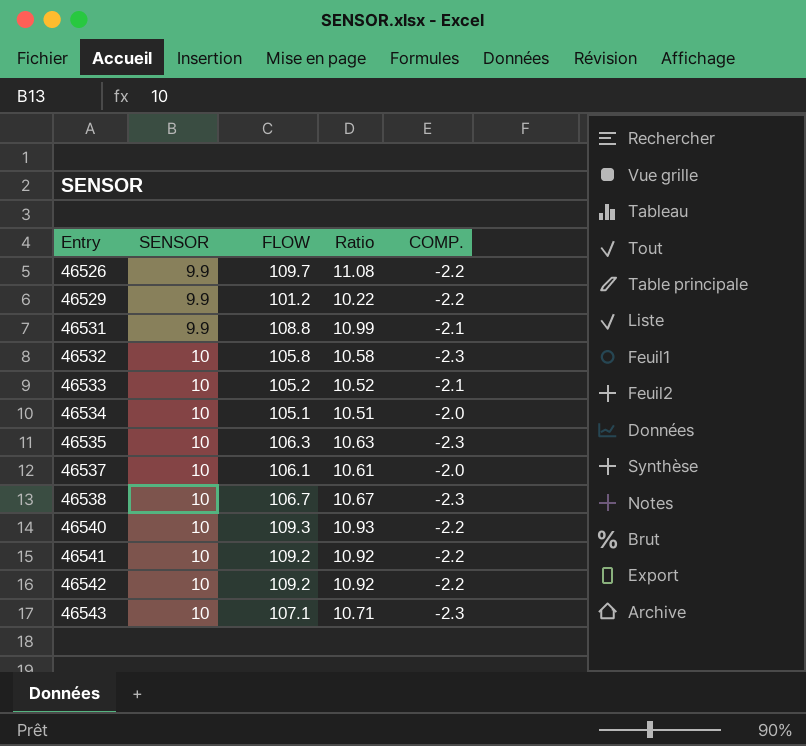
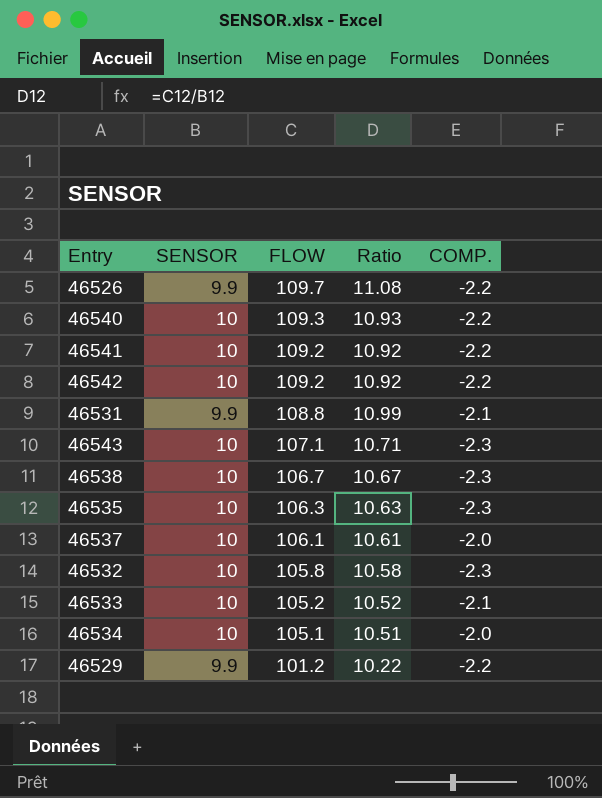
row order: Entry ascending -> FLOW descending

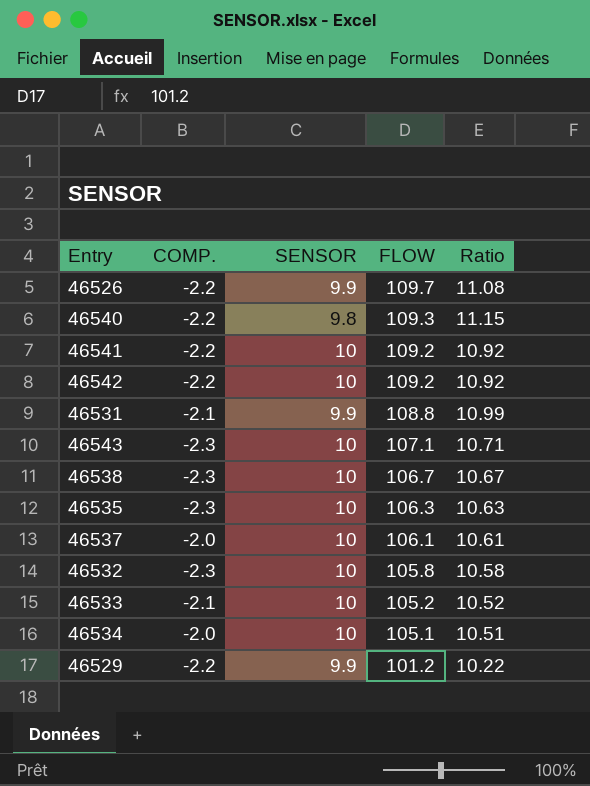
column COMP. | position: 5 -> 2
46540 | SENSOR: 10 -> 9.8
46540 | Ratio: 10.93 -> 11.15

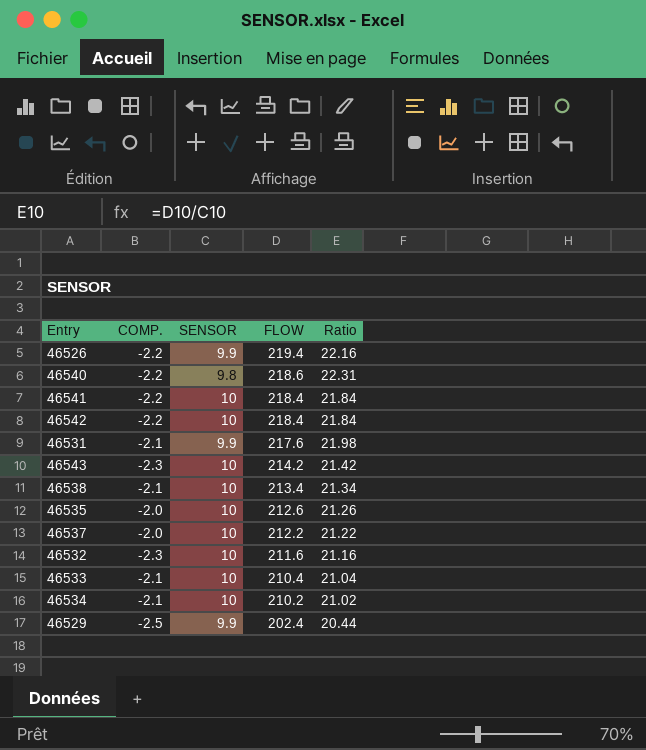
46526 | FLOW: 109.7 -> 219.4
46526 | Ratio: 11.08 -> 22.16
46540 | FLOW: 109.3 -> 218.6
46540 | Ratio: 11.15 -> 22.31
46541 | FLOW: 109.2 -> 218.4
46541 | Ratio: 10.92 -> 21.84
46542 | FLOW: 109.2 -> 218.4
46542 | Ratio: 10.92 -> 21.84
46531 | FLOW: 108.8 -> 217.6
46531 | Ratio: 10.99 -> 21.98
46543 | FLOW: 107.1 -> 214.2
46543 | Ratio: 10.71 -> 21.42
46538 | COMP.: -2.3 -> -2.1
46538 | FLOW: 106.7 -> 213.4
46538 | Ratio: 10.67 -> 21.34
46535 | COMP.: -2.3 -> -2.0
46535 | FLOW: 106.3 -> 212.6
46535 | Ratio: 10.63 -> 21.26
46537 | FLOW: 106.1 -> 212.2
46537 | Ratio: 10.61 -> 21.22
46532 | FLOW: 105.8 -> 211.6
46532 | Ratio: 10.58 -> 21.16
46533 | FLOW: 105.2 -> 210.4
46533 | Ratio: 10.52 -> 21.04
46534 | COMP.: -2.0 -> -2.1
46534 | FLOW: 105.1 -> 210.2
46534 | Ratio: 10.51 -> 21.02
46529 | COMP.: -2.2 -> -2.5
46529 | FLOW: 101.2 -> 202.4
46529 | Ratio: 10.22 -> 20.44

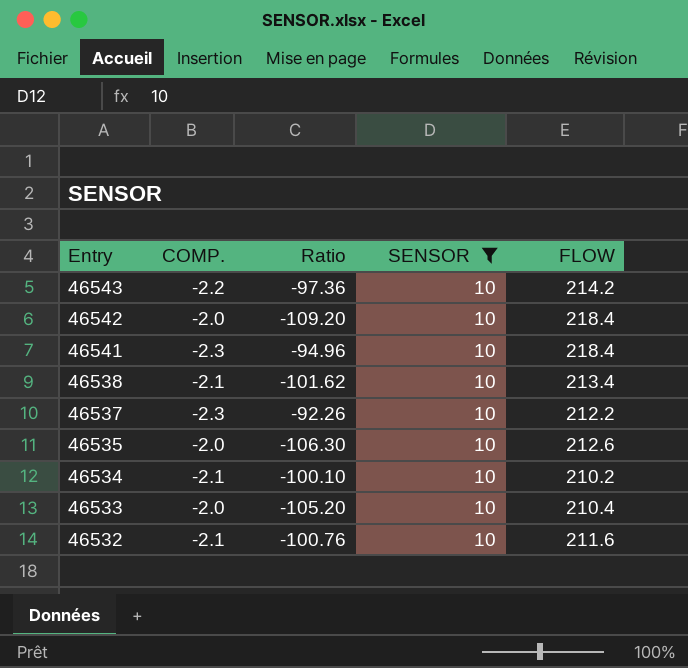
filter: none -> SENSOR = 10
row order: FLOW descending -> Entry descending
column Ratio | formula: [FLOW] / [SENSOR] -> [FLOW] / [COMP.]
column Ratio | position: 5 -> 3
46543 | COMP.: -2.3 -> -2.2
46542 | COMP.: -2.2 -> -2.0
46541 | COMP.: -2.2 -> -2.3
46537 | COMP.: -2.0 -> -2.3
46533 | COMP.: -2.1 -> -2.0
46532 | COMP.: -2.3 -> -2.1

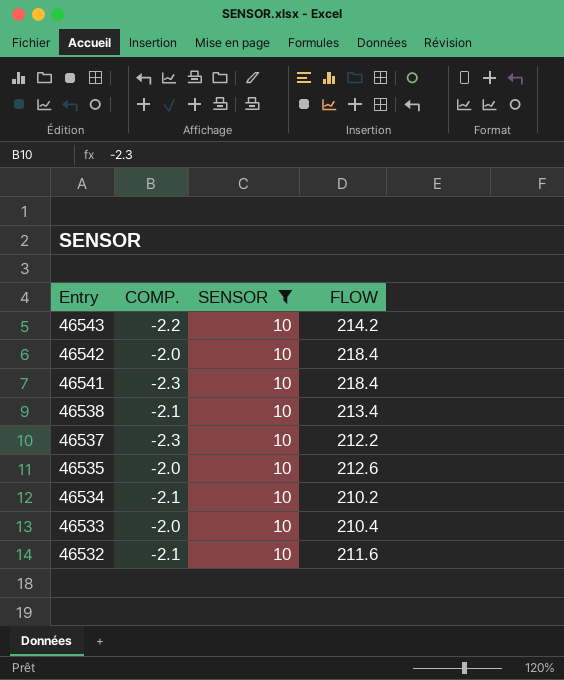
column Ratio | formula: [FLOW] / [COMP.] -> none

